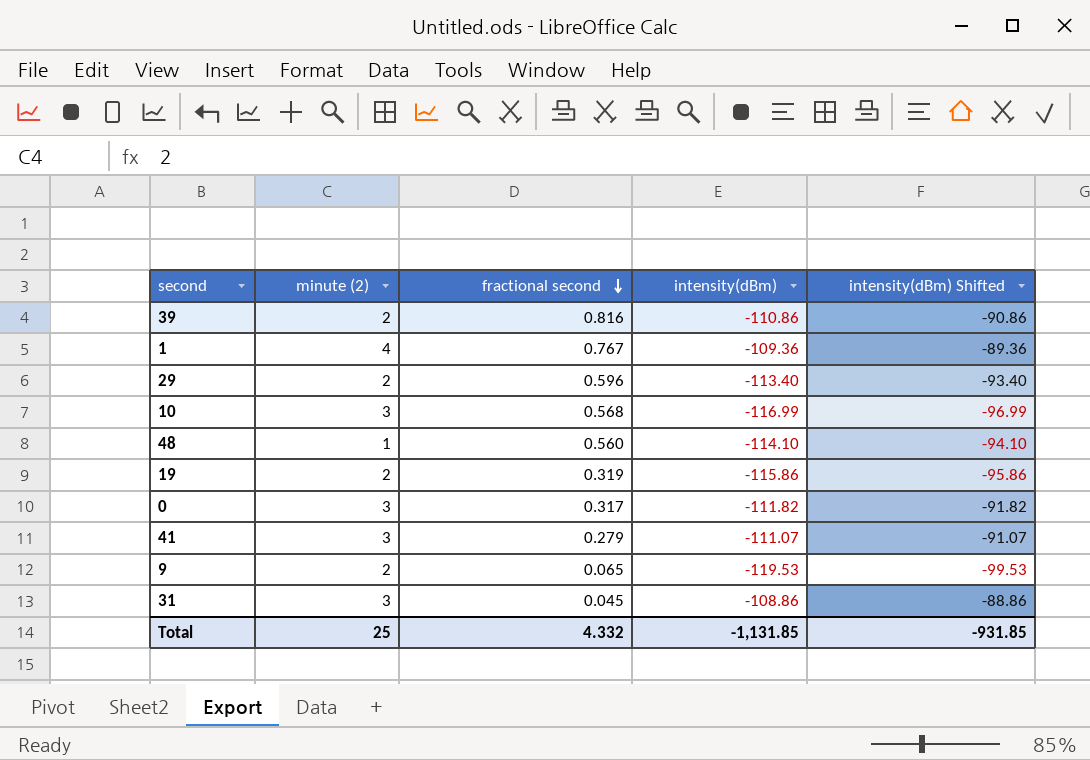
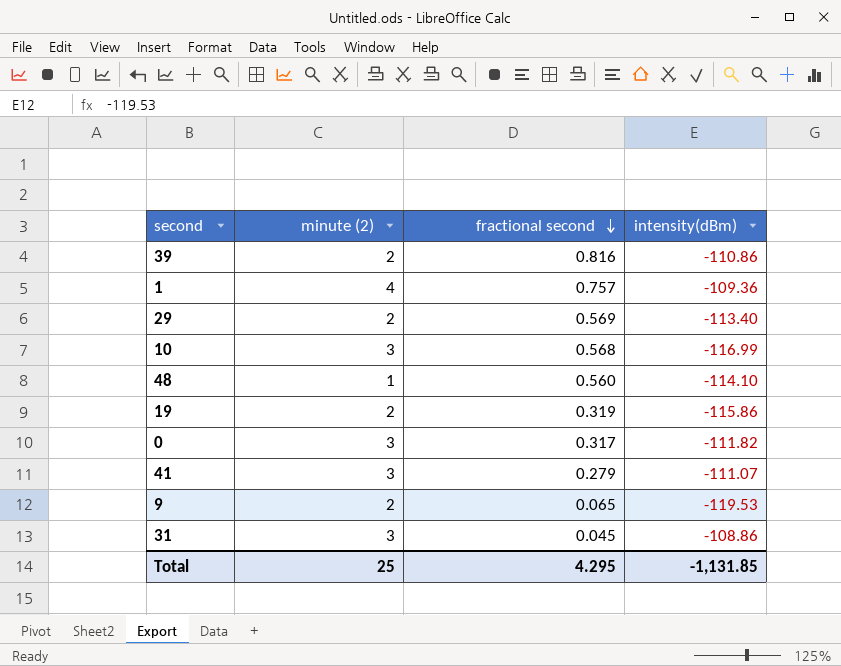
column intensity(dBm) Shifted | formula: [intensity(dBm)] + 20 -> none
1 | fractional second: 0.767 -> 0.757
29 | fractional second: 0.596 -> 0.569
Total | fractional second: 4.332 -> 4.295

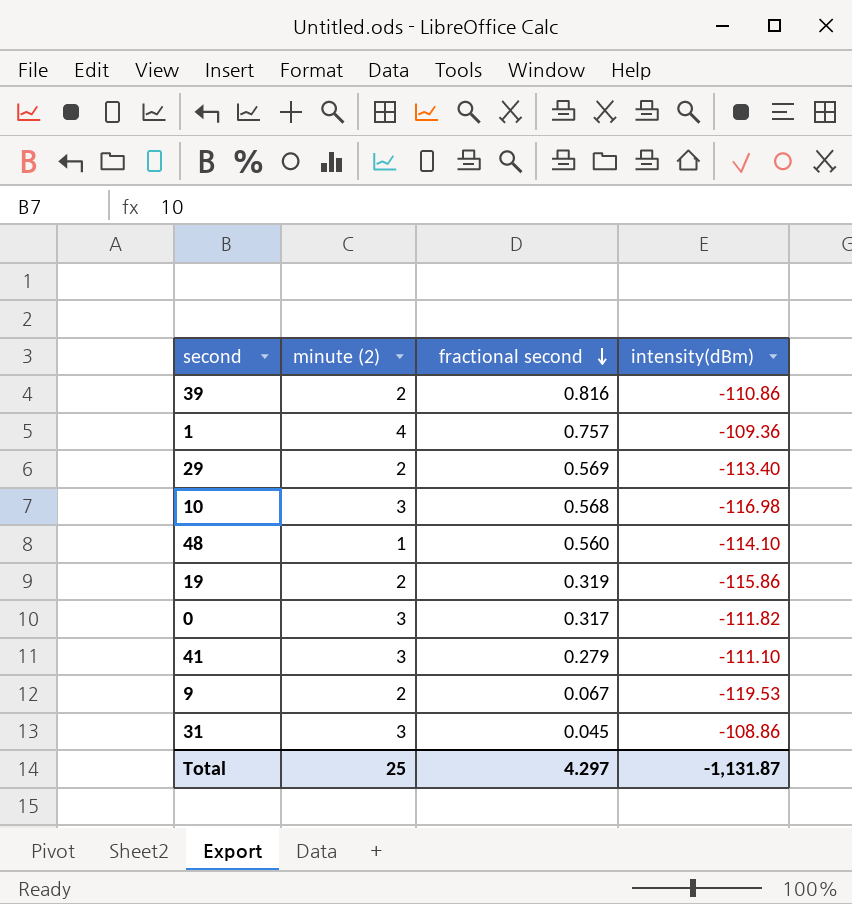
10 | intensity(dBm): -116.99 -> -116.98
41 | intensity(dBm): -111.07 -> -111.10
9 | fractional second: 0.065 -> 0.067
Total | fractional second: 4.295 -> 4.297
Total | intensity(dBm): -1,131.85 -> -1,131.87

